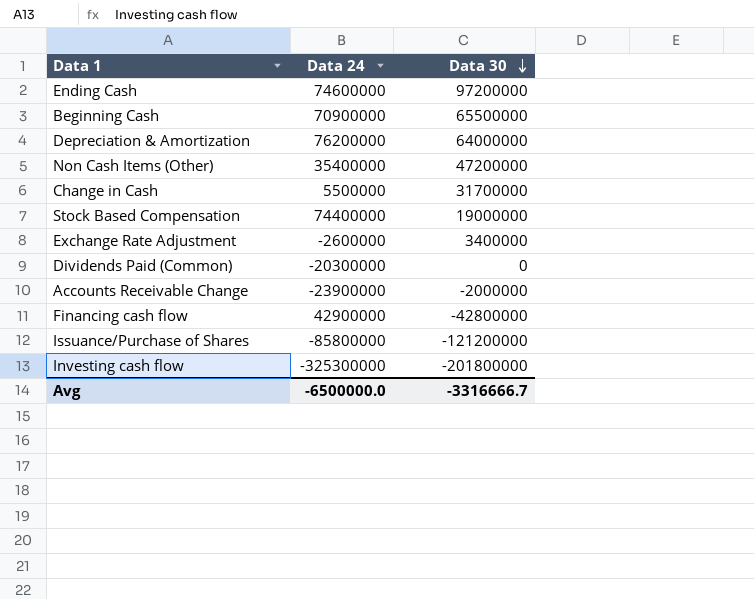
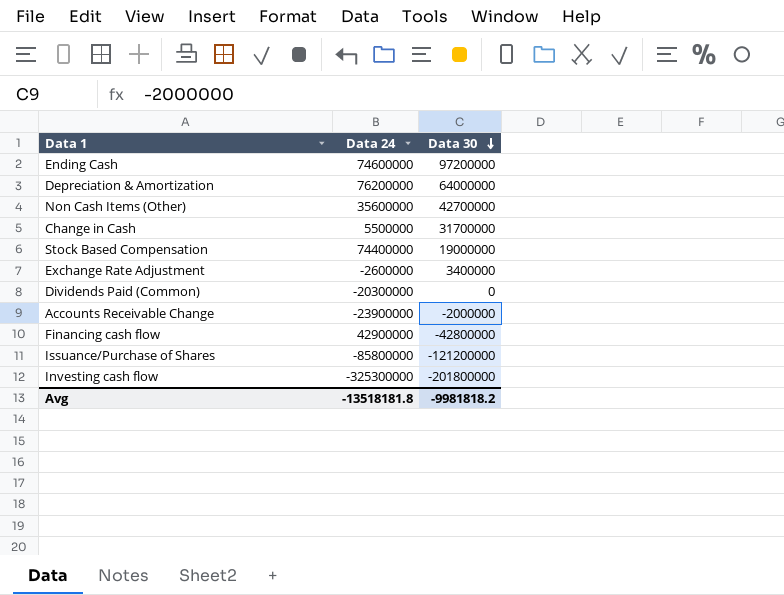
row Beginning Cash: 70900000 | 65500000 -> none
Non Cash Items (Other) | Data 24: 35400000 -> 35600000
Non Cash Items (Other) | Data 30: 47200000 -> 42700000
Avg | Data 24: -6500000.0 -> -13518181.8
Avg | Data 30: -3316666.7 -> -9981818.2

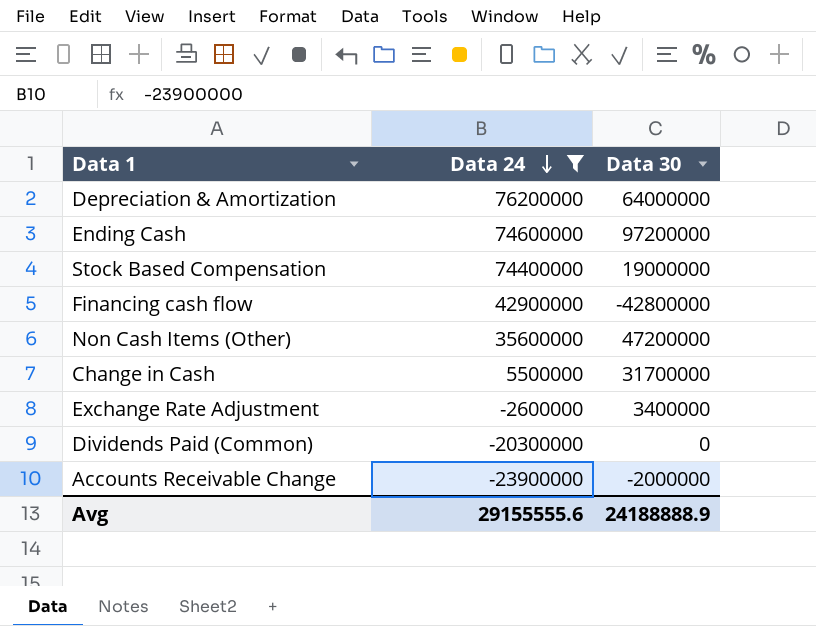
filter: none -> Data 24 >= -23900000
row order: Data 30 descending -> Data 24 descending
Non Cash Items (Other) | Data 30: 42700000 -> 47200000
Avg | Data 24: -13518181.8 -> 29155555.6
Avg | Data 30: -9981818.2 -> 24188888.9

